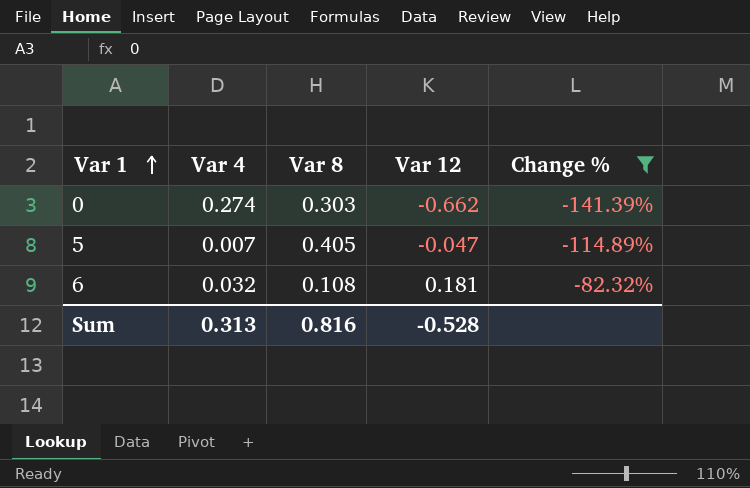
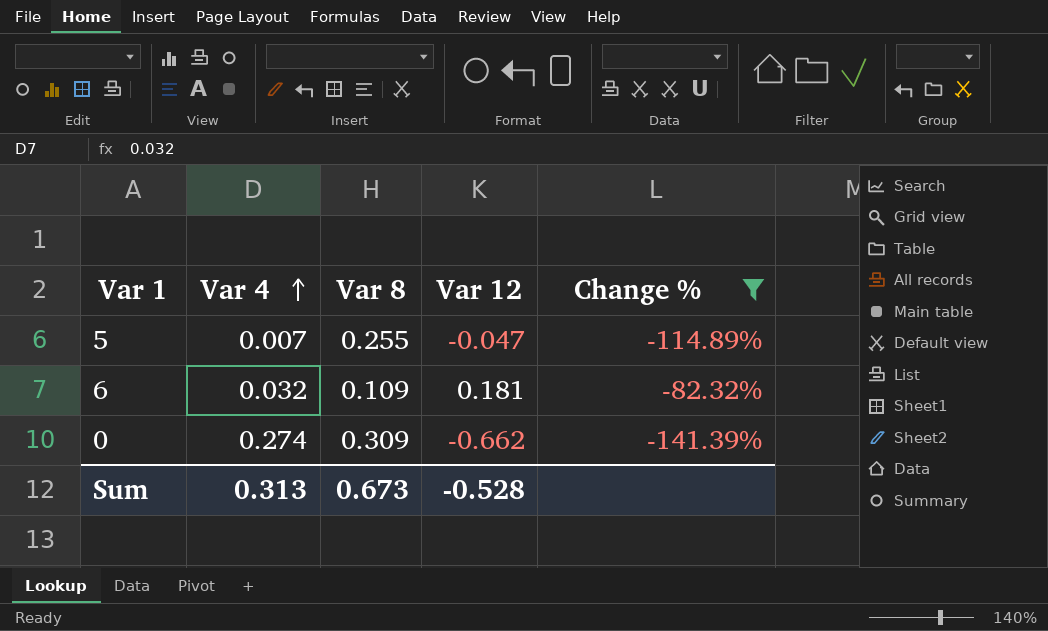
row order: Var 1 ascending -> Var 4 ascending
5 | Var 8: 0.405 -> 0.255
6 | Var 8: 0.108 -> 0.109
0 | Var 8: 0.303 -> 0.309
Sum | Var 8: 0.816 -> 0.673

